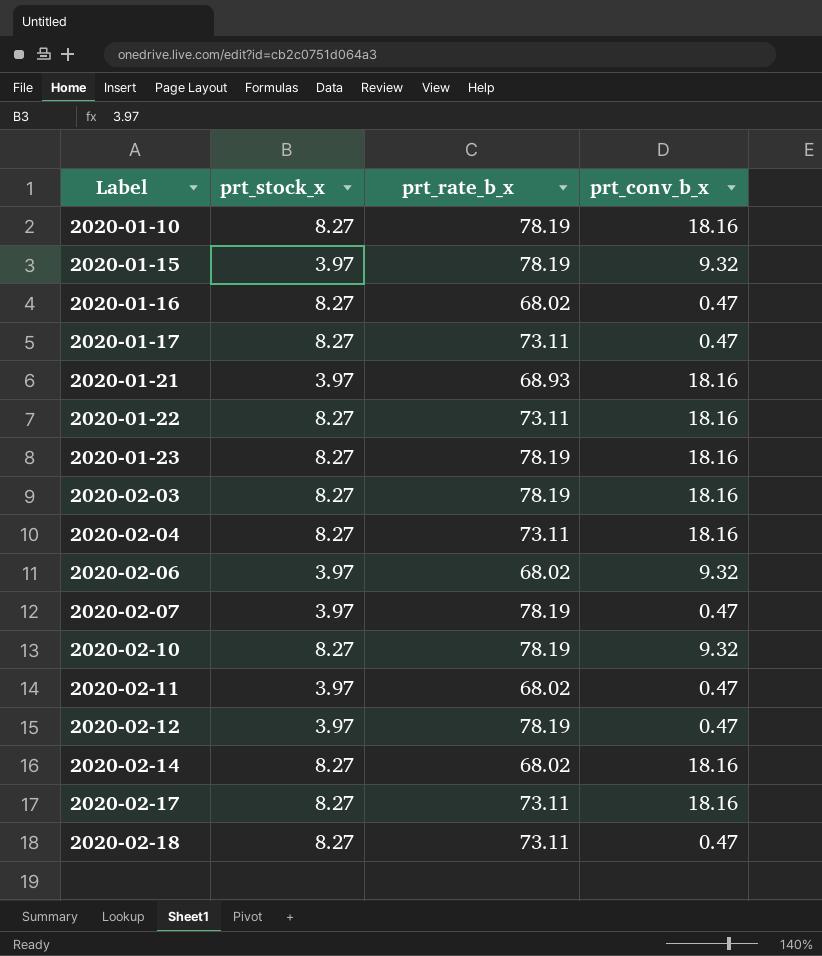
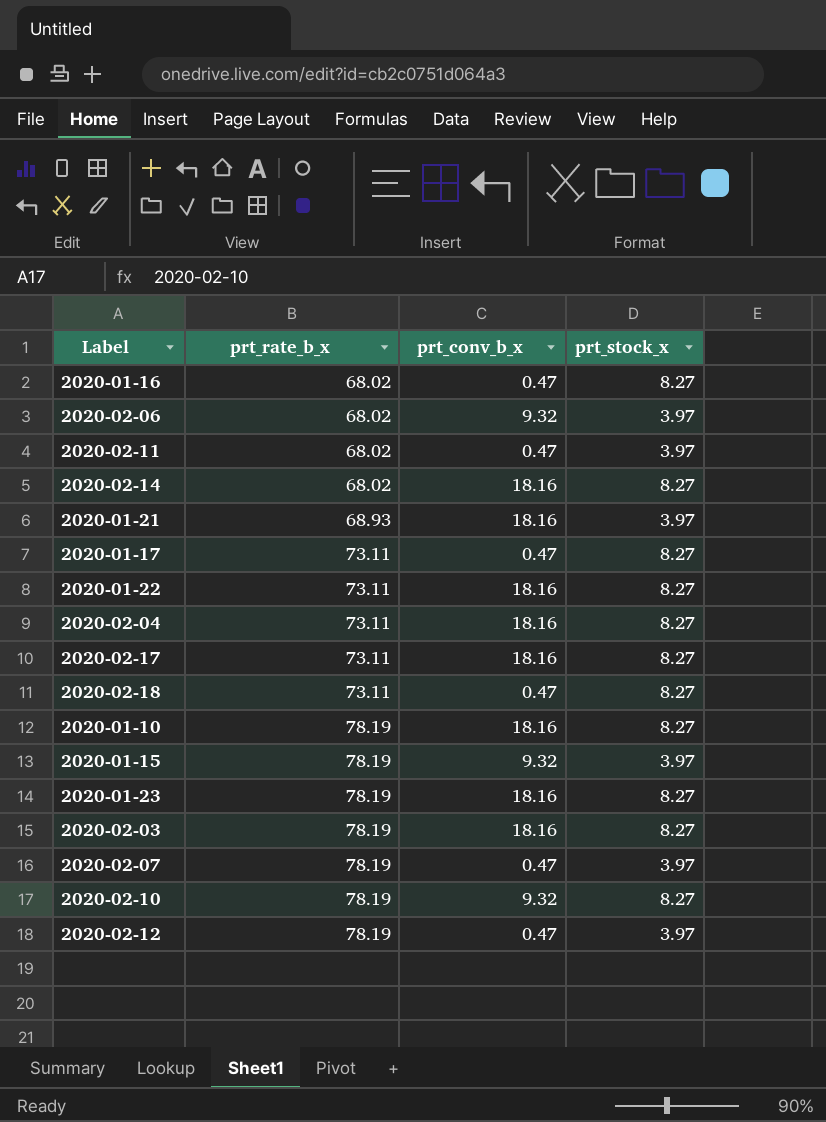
row order: Label ascending -> prt_rate_b_x ascending
column prt_stock_x | position: 2 -> 4

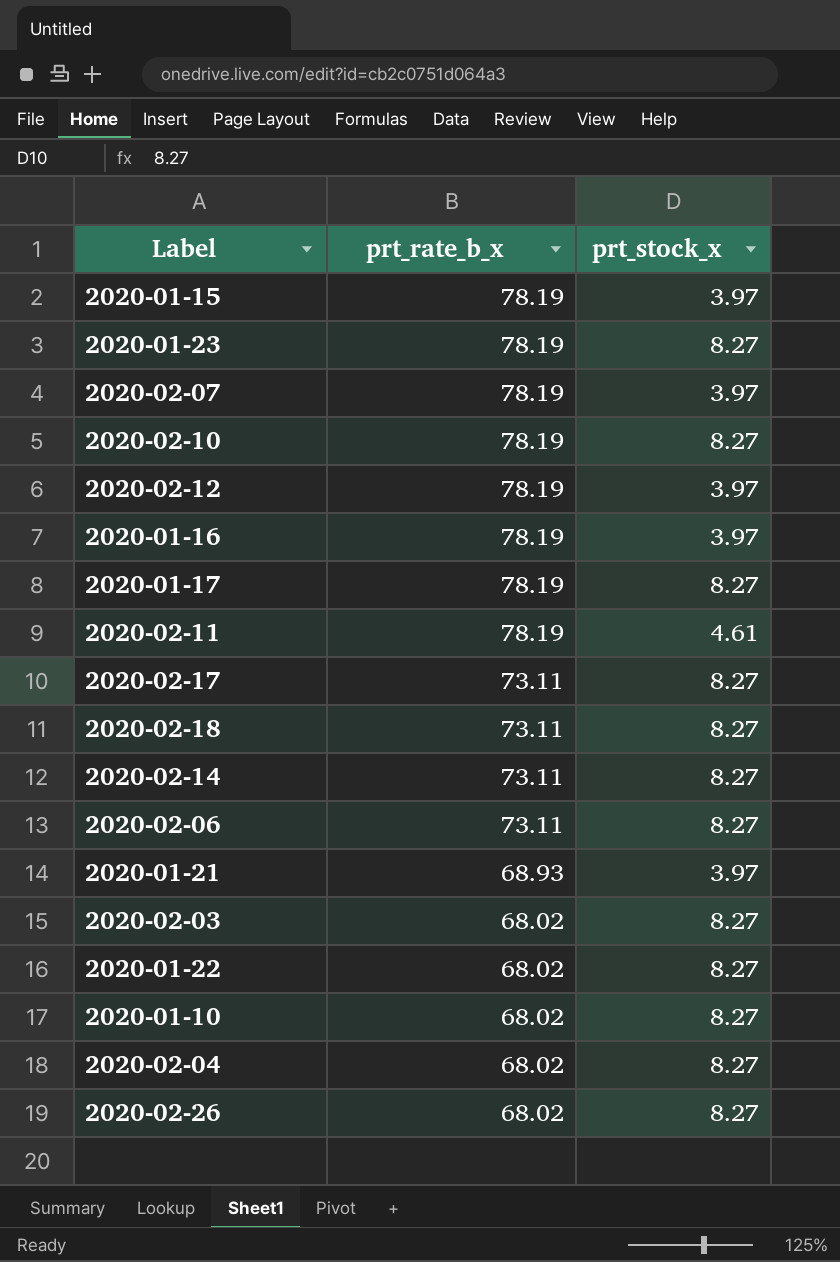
row order: prt_rate_b_x ascending -> prt_rate_b_x descending
column prt_conv_b_x | position: 3 -> none
2020-01-16 | prt_rate_b_x: 68.02 -> 78.19
2020-01-16 | prt_stock_x: 8.27 -> 3.97
2020-01-17 | prt_rate_b_x: 73.11 -> 78.19
2020-02-11 | prt_rate_b_x: 68.02 -> 78.19
2020-02-11 | prt_stock_x: 3.97 -> 4.61
2020-02-14 | prt_rate_b_x: 68.02 -> 73.11
2020-02-06 | prt_rate_b_x: 68.02 -> 73.11
2020-02-06 | prt_stock_x: 3.97 -> 8.27
2020-02-03 | prt_rate_b_x: 78.19 -> 68.02
2020-01-22 | prt_rate_b_x: 73.11 -> 68.02
2020-01-10 | prt_rate_b_x: 78.19 -> 68.02
2020-02-04 | prt_rate_b_x: 73.11 -> 68.02
row 2020-02-26: none -> 68.02 | 8.27

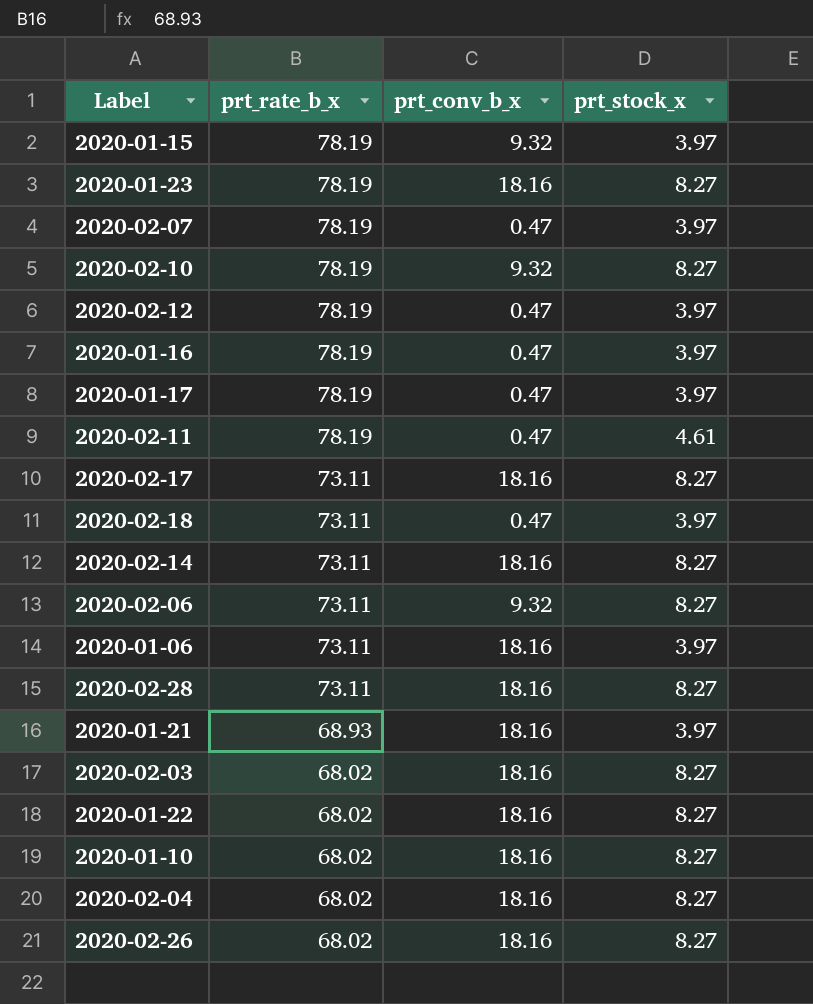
column prt_conv_b_x | position: none -> 3
2020-01-17 | prt_stock_x: 8.27 -> 3.97
2020-02-18 | prt_stock_x: 8.27 -> 3.97
row 2020-01-06: none -> 73.11 | 18.16 | 3.97
row 2020-02-28: none -> 73.11 | 18.16 | 8.27

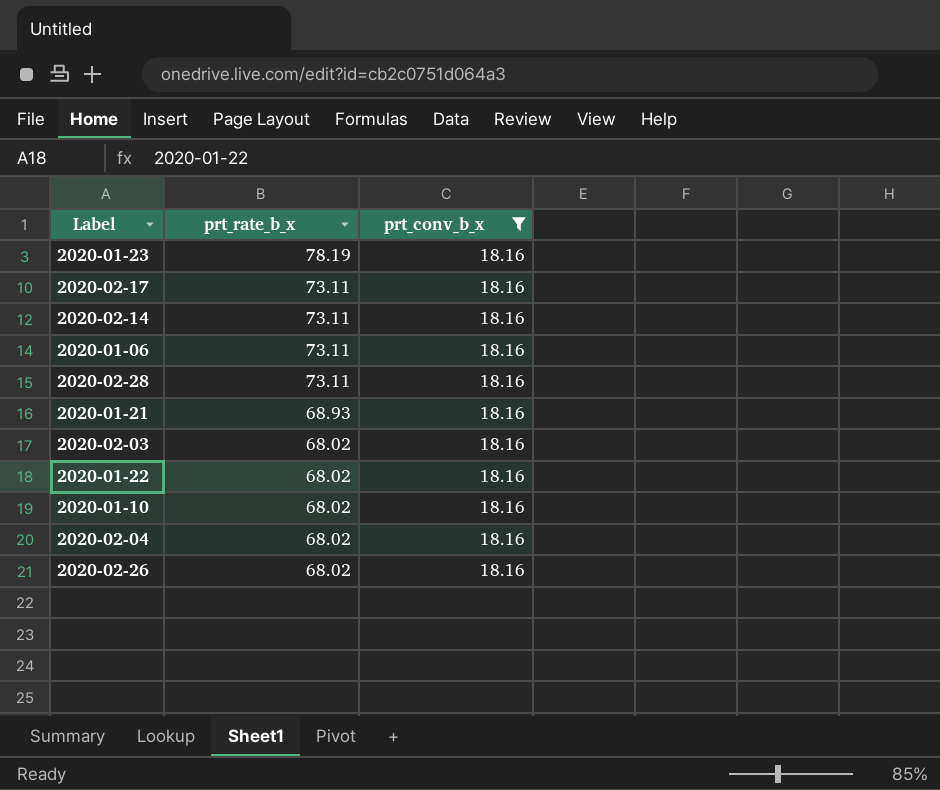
filter: none -> prt_conv_b_x = 18.16
column prt_stock_x | position: 4 -> none

